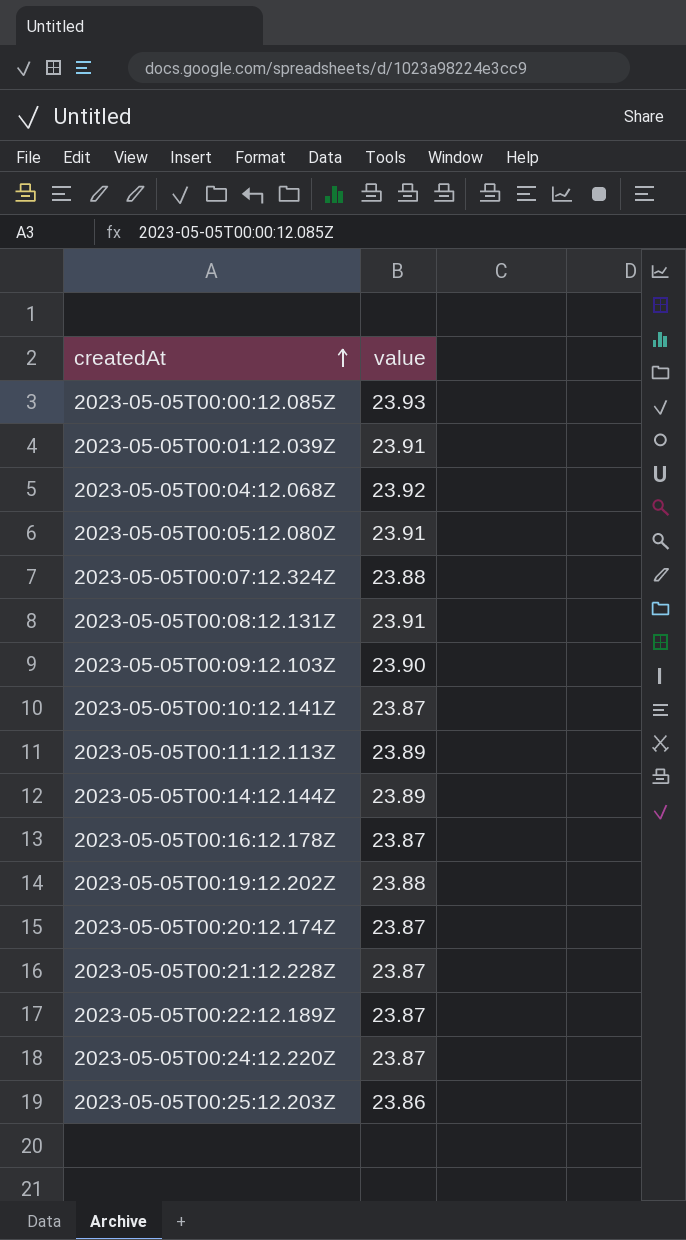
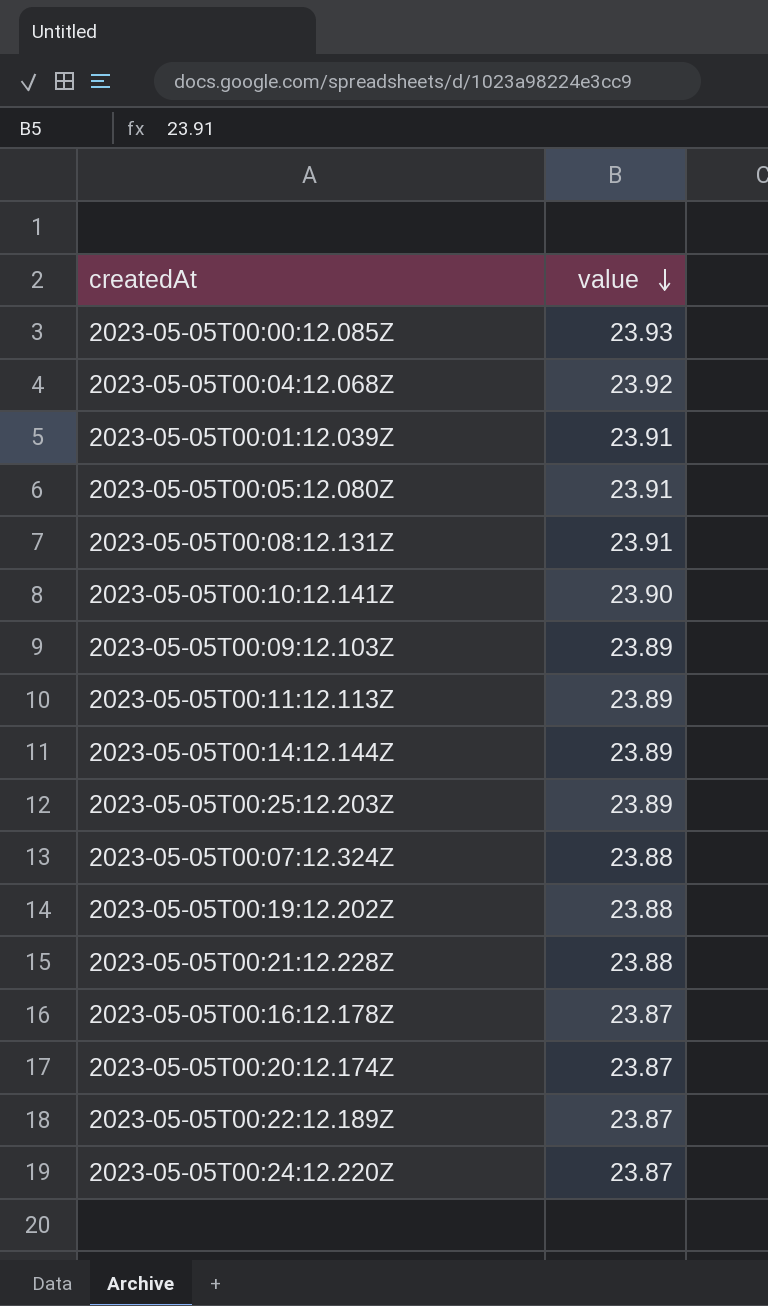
row order: createdAt ascending -> value descending
2023-05-05T00:10:12.141Z | value: 23.87 -> 23.90
2023-05-05T00:09:12.103Z | value: 23.90 -> 23.89
2023-05-05T00:25:12.203Z | value: 23.86 -> 23.89
2023-05-05T00:21:12.228Z | value: 23.87 -> 23.88

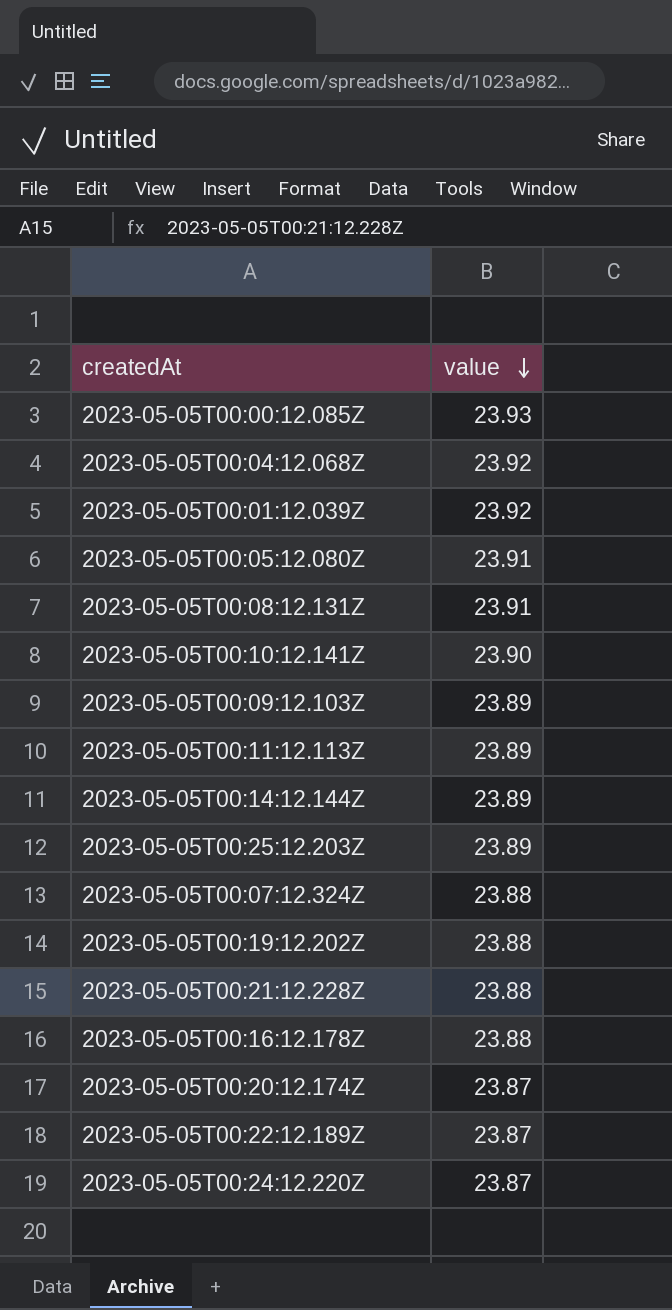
2023-05-05T00:01:12.039Z | value: 23.91 -> 23.92
2023-05-05T00:16:12.178Z | value: 23.87 -> 23.88

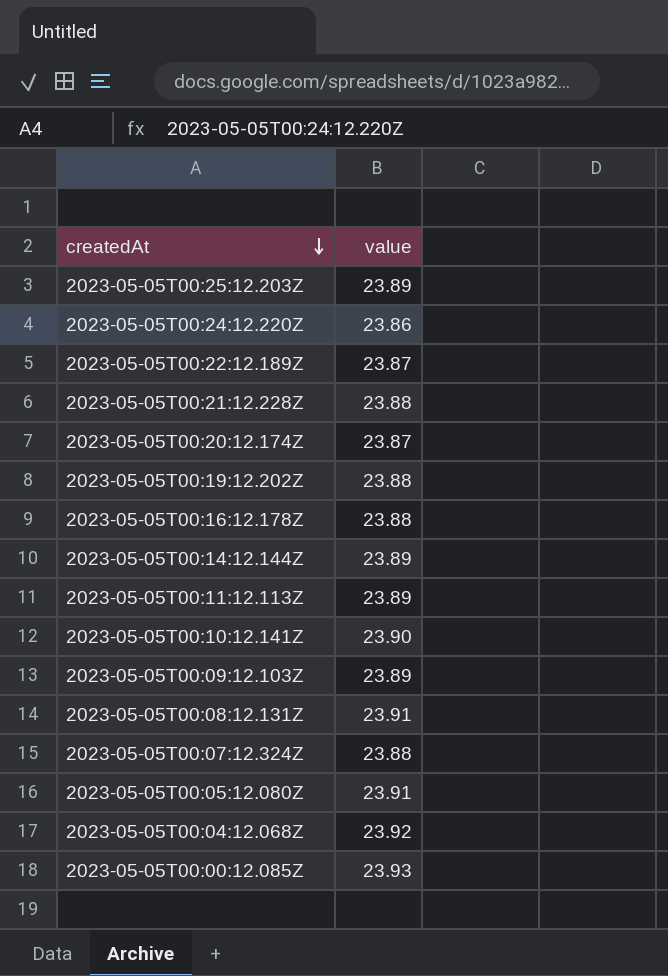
row order: value descending -> createdAt descending
row 2023-05-05T00:01:12.039Z: 23.92 -> none
2023-05-05T00:24:12.220Z | value: 23.87 -> 23.86

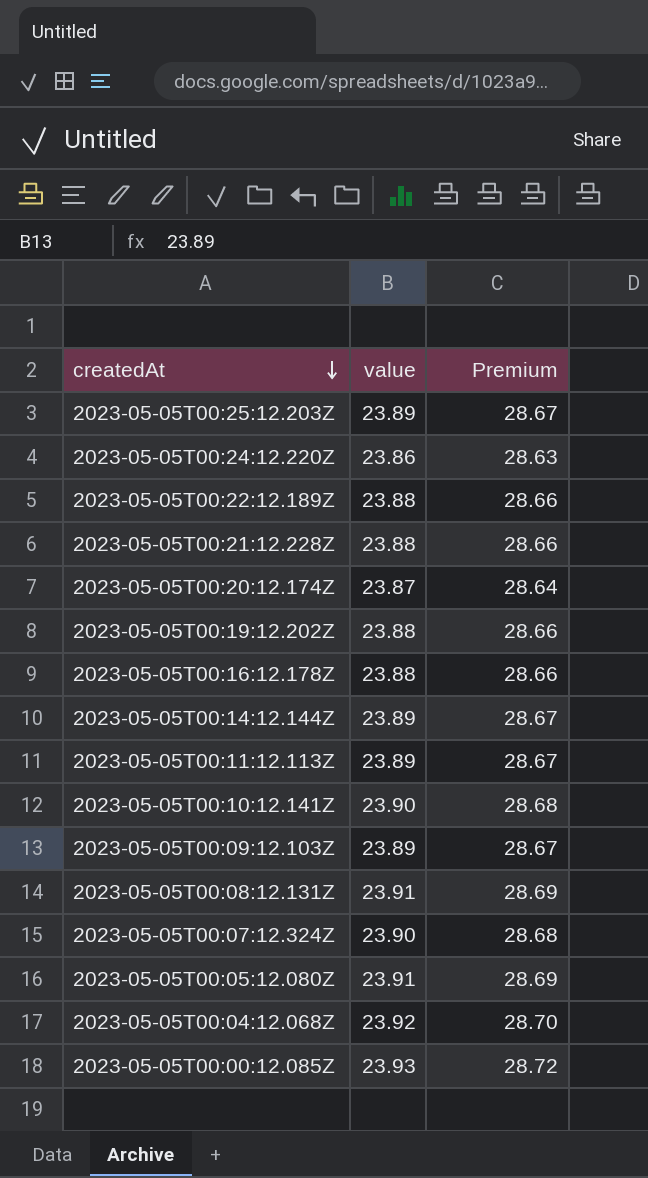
column Premium | formula: none -> [value] * 1.2
2023-05-05T00:22:12.189Z | value: 23.87 -> 23.88
2023-05-05T00:07:12.324Z | value: 23.88 -> 23.90

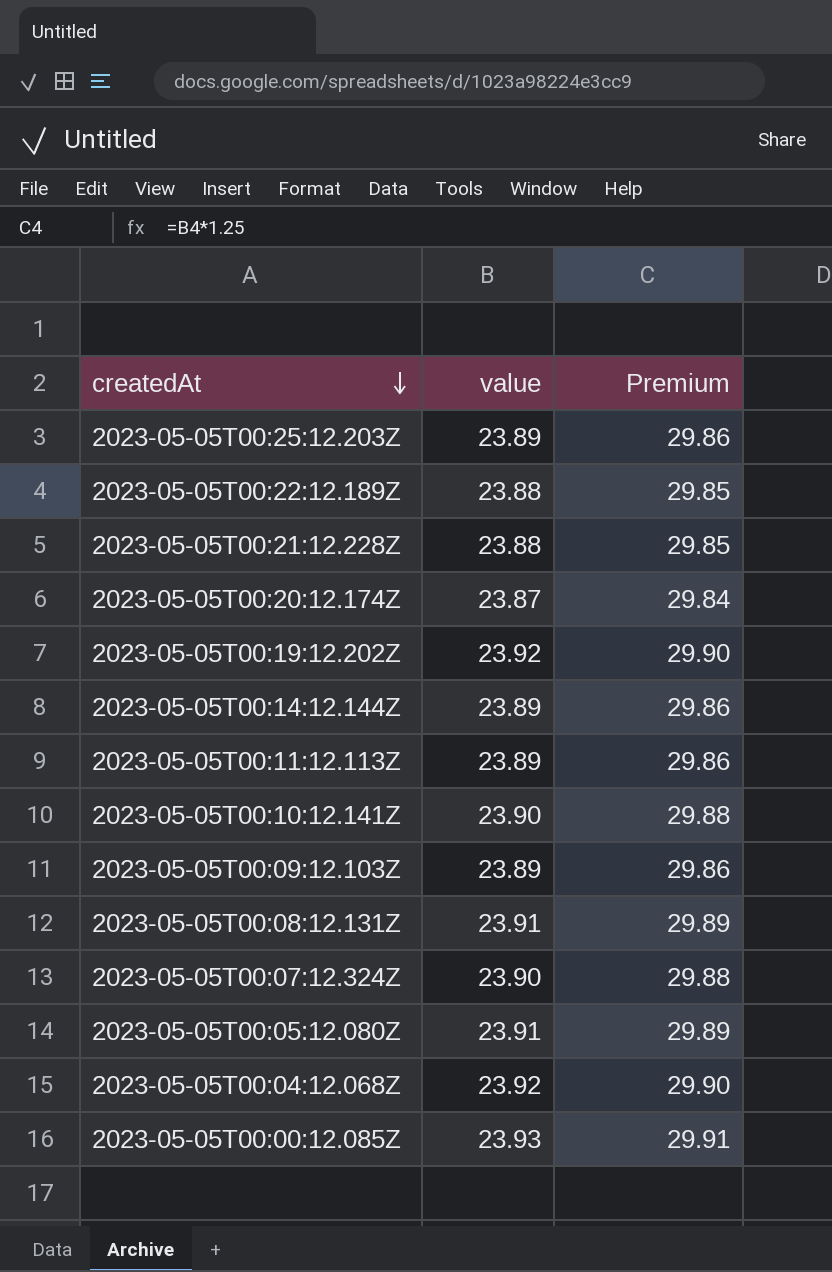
column Premium | formula: [value] * 1.2 -> [value] * 1.25
row 2023-05-05T00:24:12.220Z: 23.86 | 28.63 -> none
row 2023-05-05T00:16:12.178Z: 23.88 | 28.66 -> none
2023-05-05T00:19:12.202Z | value: 23.88 -> 23.92

